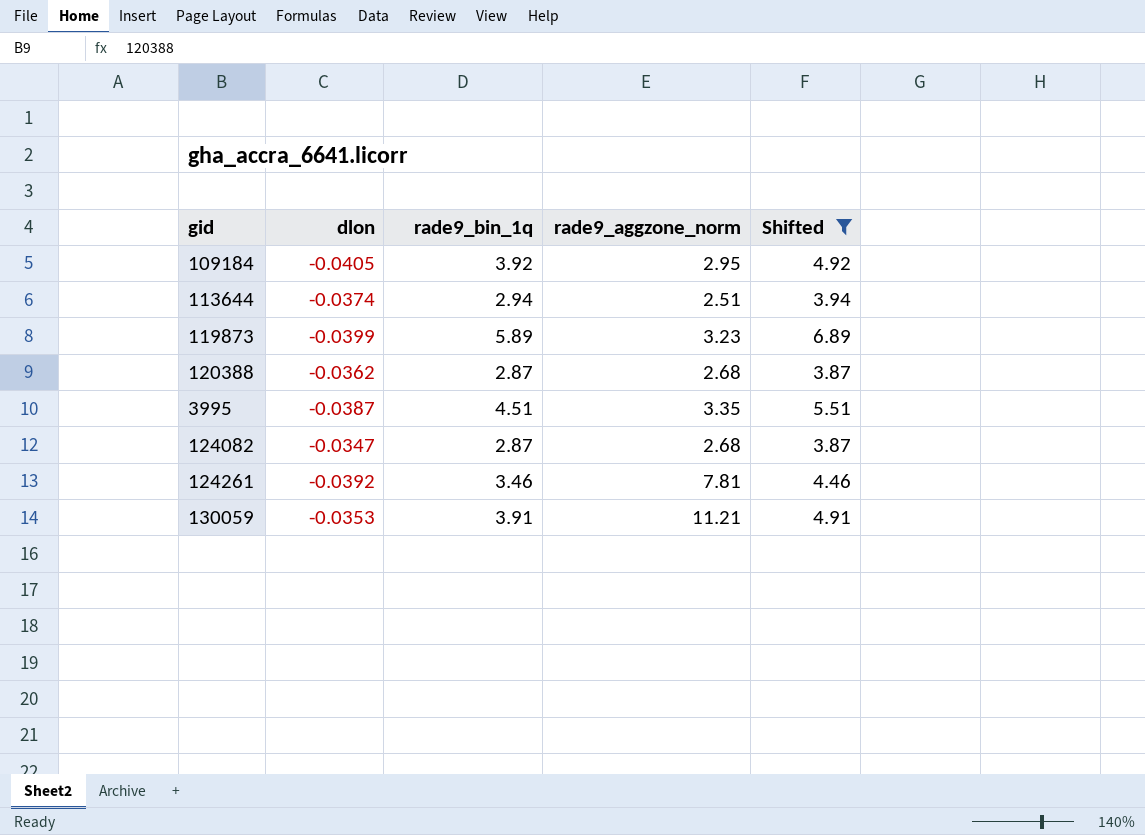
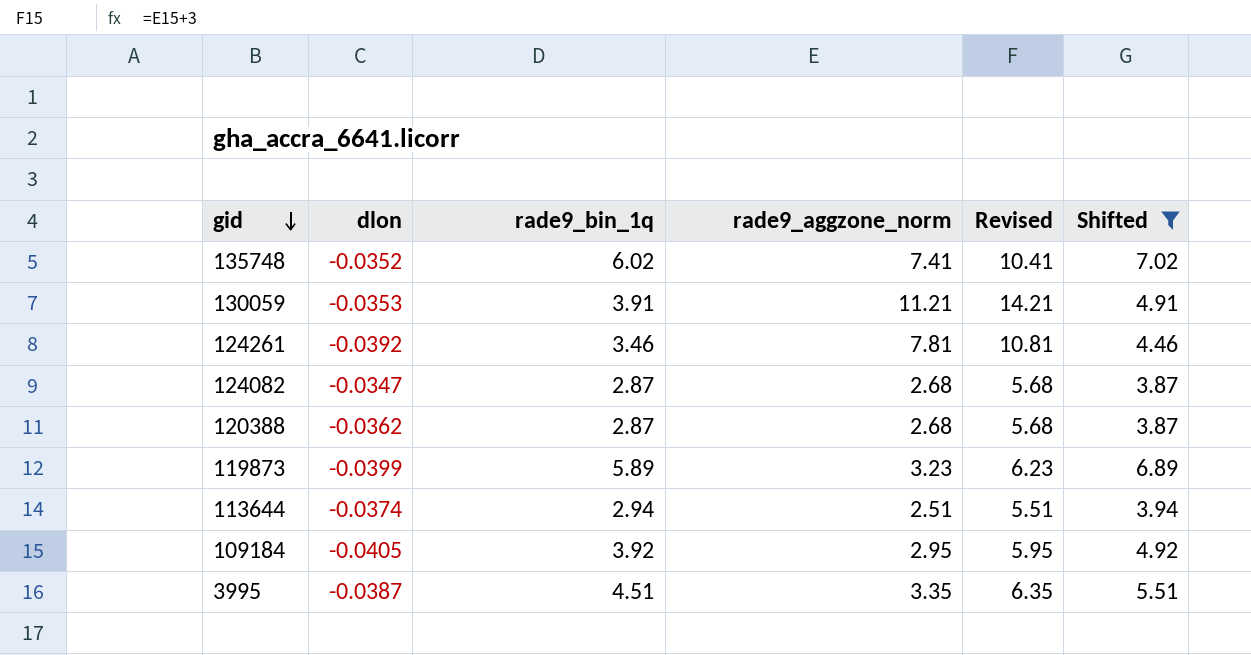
row order: none -> gid descending
column Revised | formula: none -> [rade9_aggzone_norm] + 3
row 135748: none -> -0.0352 | 6.02 | 7.41 | 10.41 | 7.02

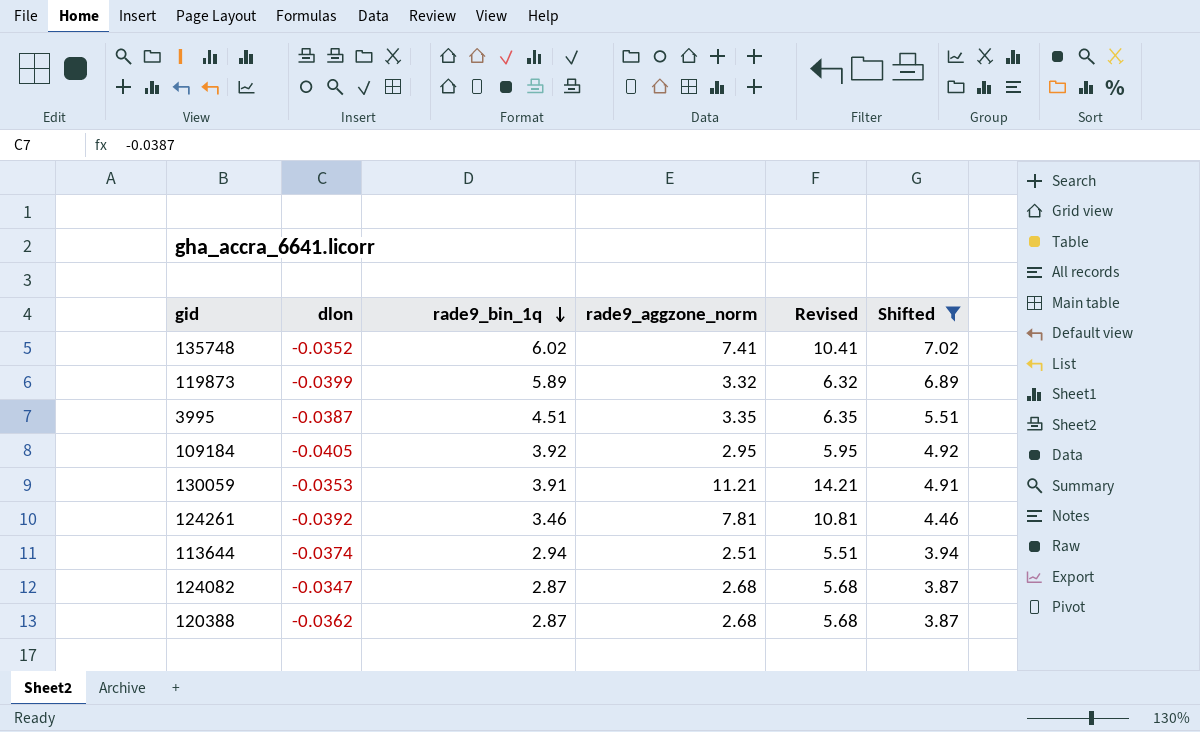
row order: gid descending -> rade9_bin_1q descending
119873 | rade9_aggzone_norm: 3.23 -> 3.32
119873 | Revised: 6.23 -> 6.32

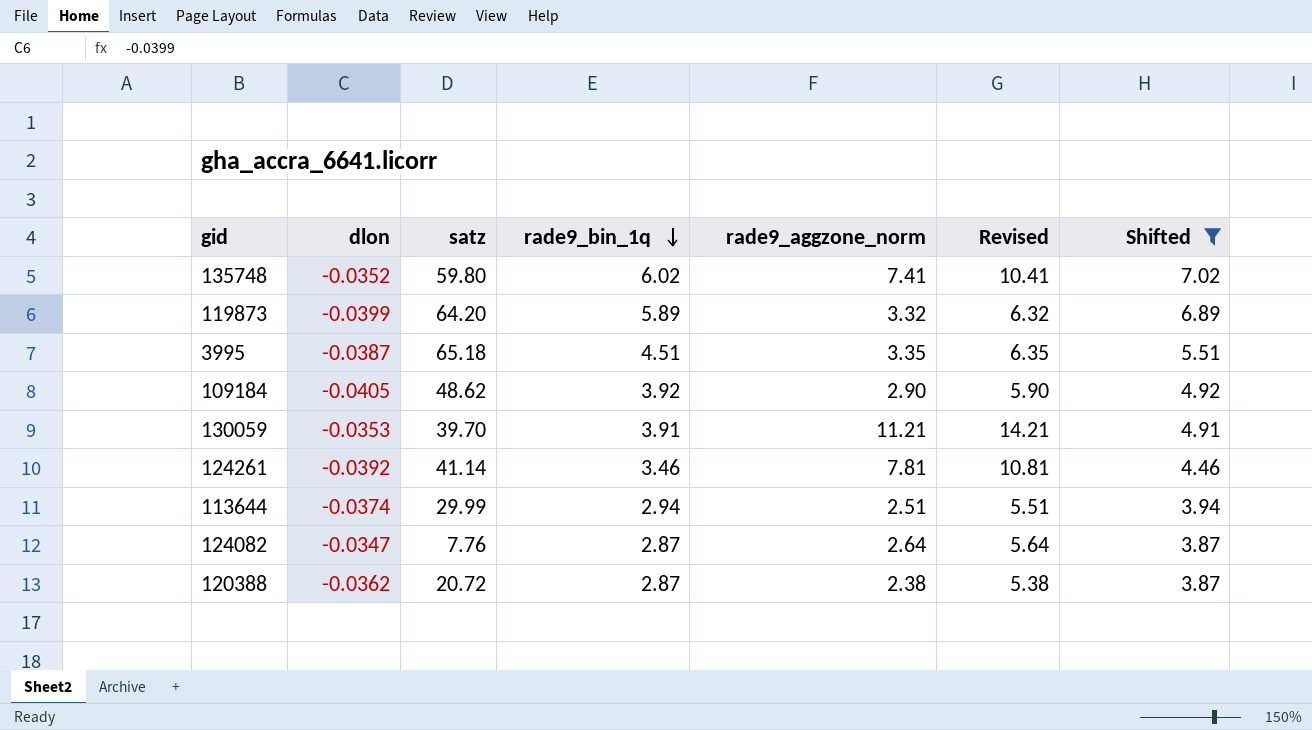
column satz | position: none -> 3
109184 | rade9_aggzone_norm: 2.95 -> 2.90
109184 | Revised: 5.95 -> 5.90
124082 | rade9_aggzone_norm: 2.68 -> 2.64
124082 | Revised: 5.68 -> 5.64
120388 | rade9_aggzone_norm: 2.68 -> 2.38
120388 | Revised: 5.68 -> 5.38

